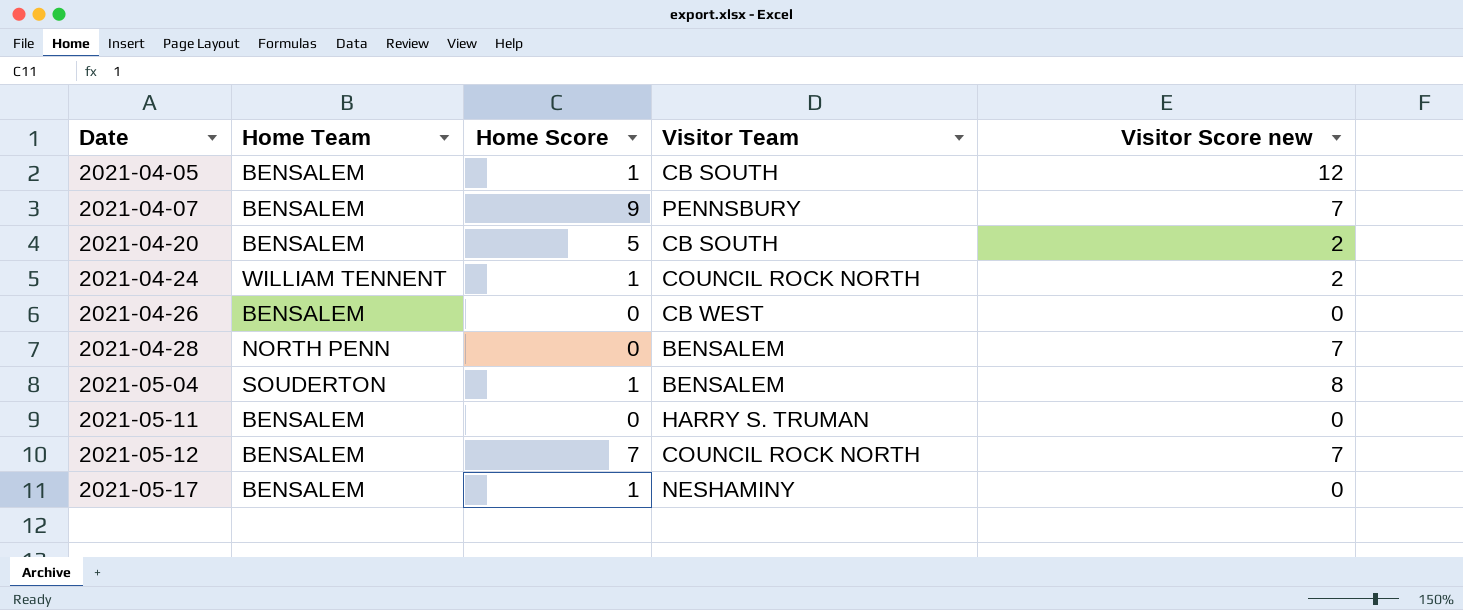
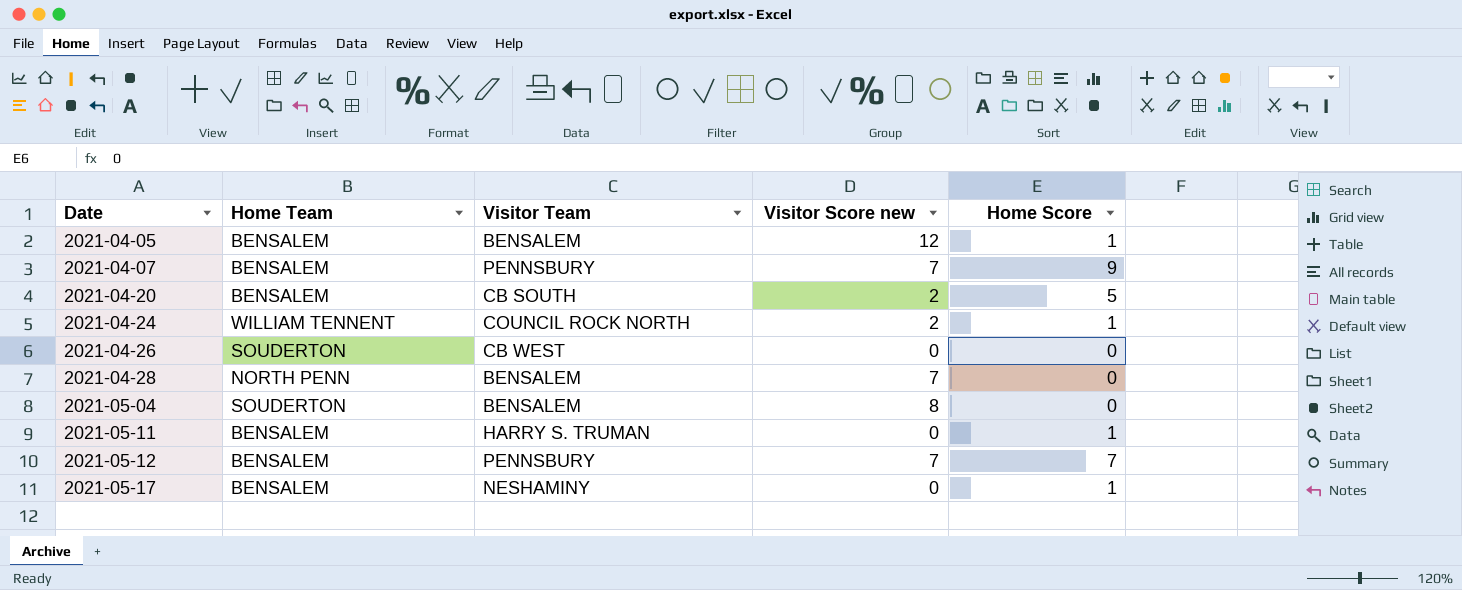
column Home Score | position: 3 -> 5
2021-04-05 | Visitor Team: CB SOUTH -> BENSALEM
2021-04-26 | Home Team: BENSALEM -> SOUDERTON
2021-05-04 | Home Score: 1 -> 0
2021-05-11 | Home Score: 0 -> 1
2021-05-12 | Visitor Team: COUNCIL ROCK NORTH -> PENNSBURY

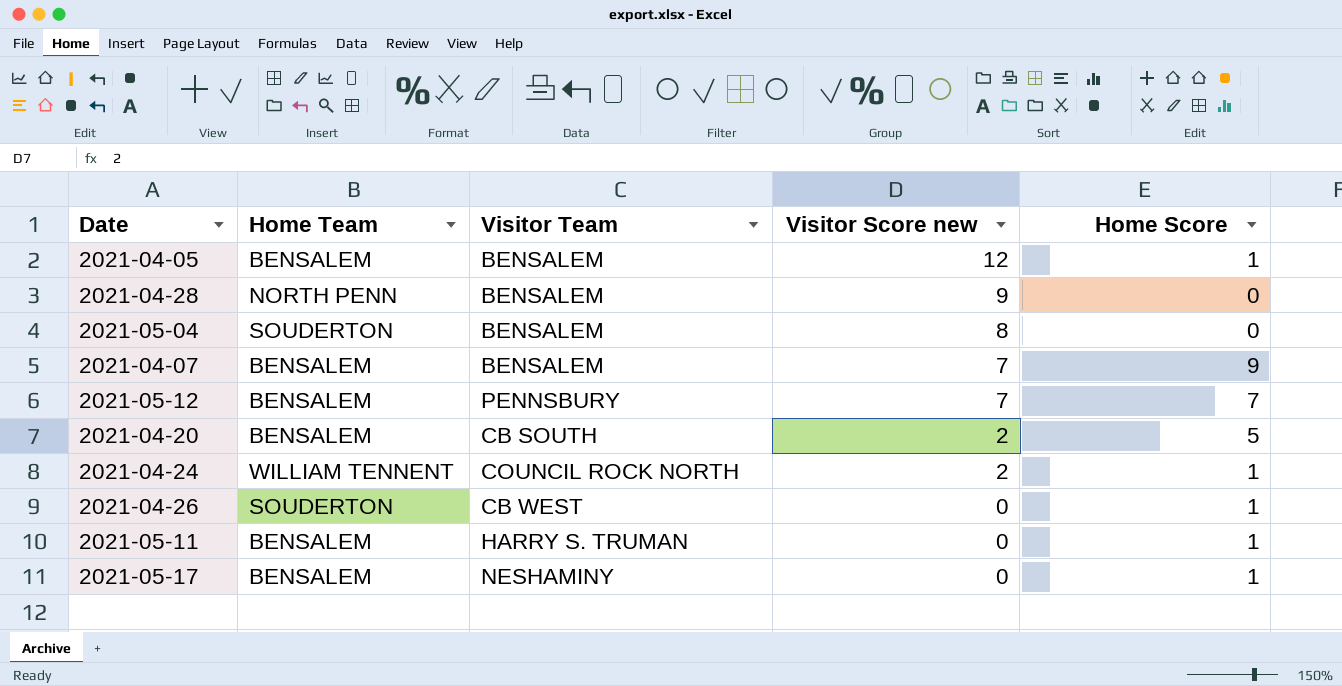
row order: Date ascending -> Visitor Score new descending
2021-04-28 | Visitor Score new: 7 -> 9
2021-04-07 | Visitor Team: PENNSBURY -> BENSALEM
2021-04-26 | Home Score: 0 -> 1

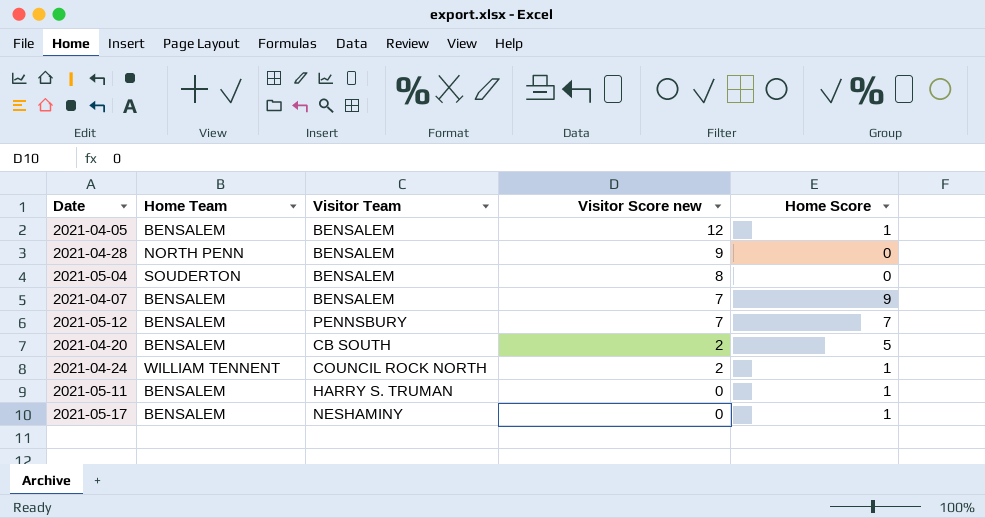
row 2021-04-26: SOUDERTON | CB WEST | 0 | 1 -> none

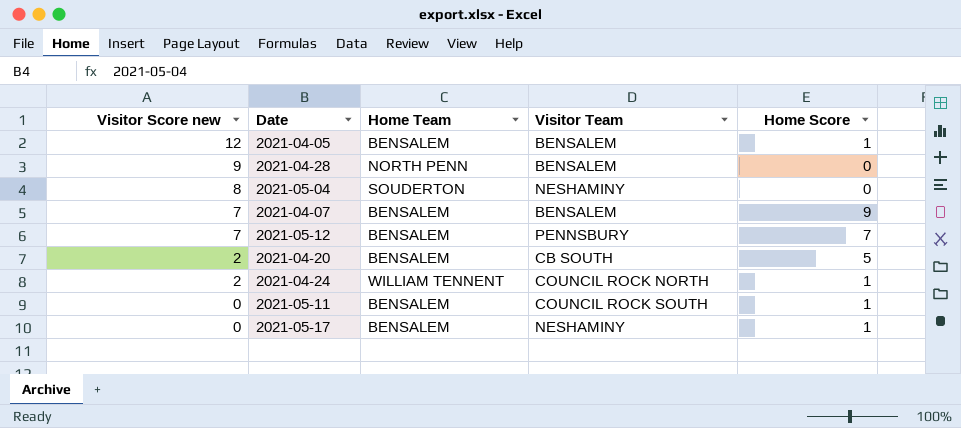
column Visitor Score new | position: 4 -> 1
2021-05-04 | Visitor Team: BENSALEM -> NESHAMINY
2021-05-11 | Visitor Team: HARRY S. TRUMAN -> COUNCIL ROCK SOUTH

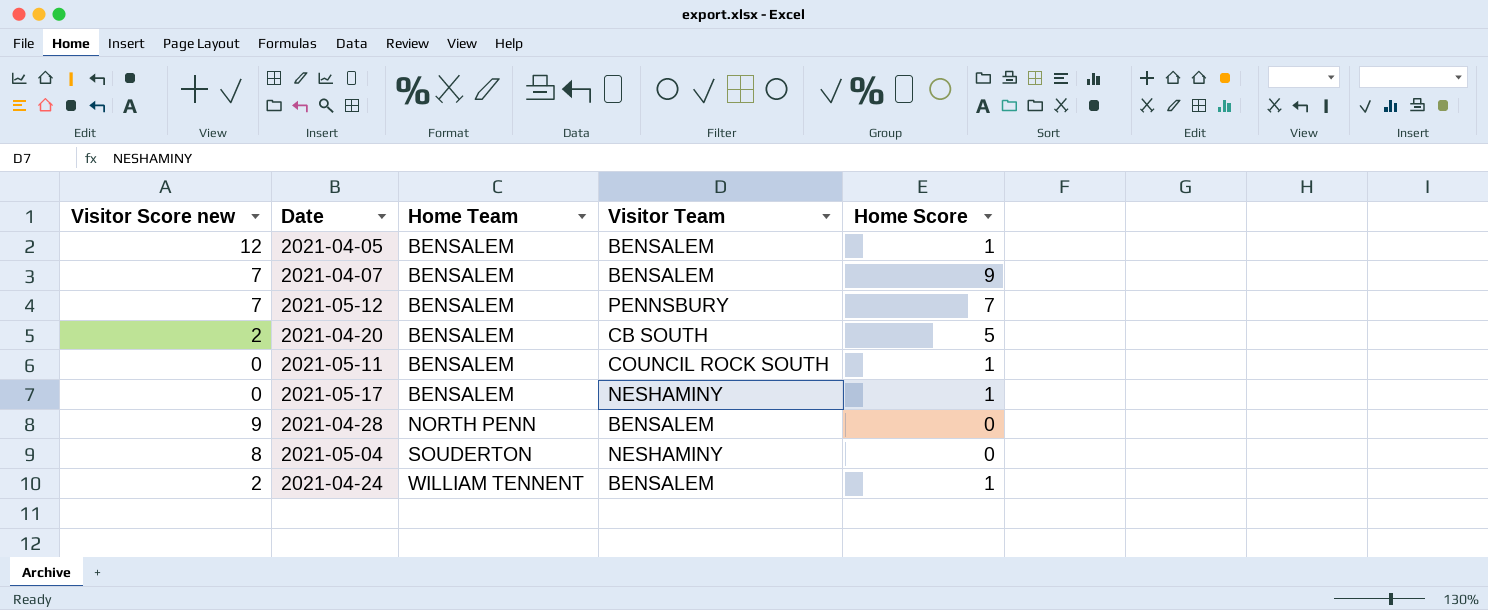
row order: Visitor Score new descending -> Home Team ascending
2021-04-24 | Visitor Team: COUNCIL ROCK NORTH -> BENSALEM

